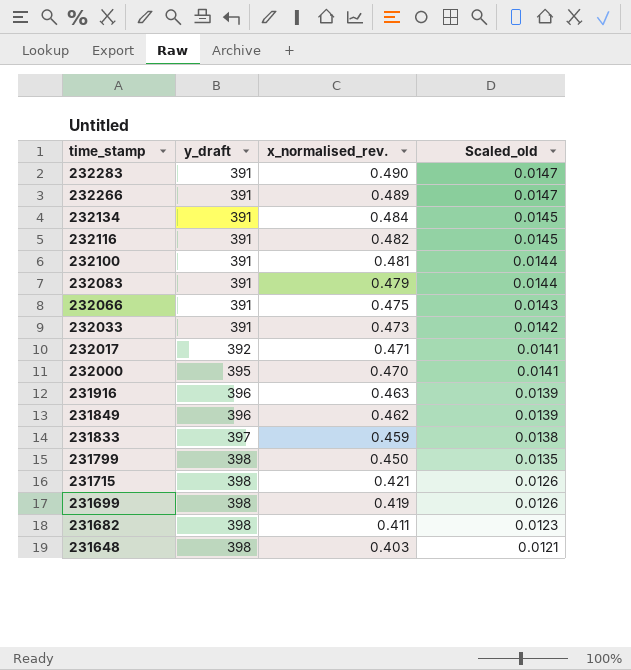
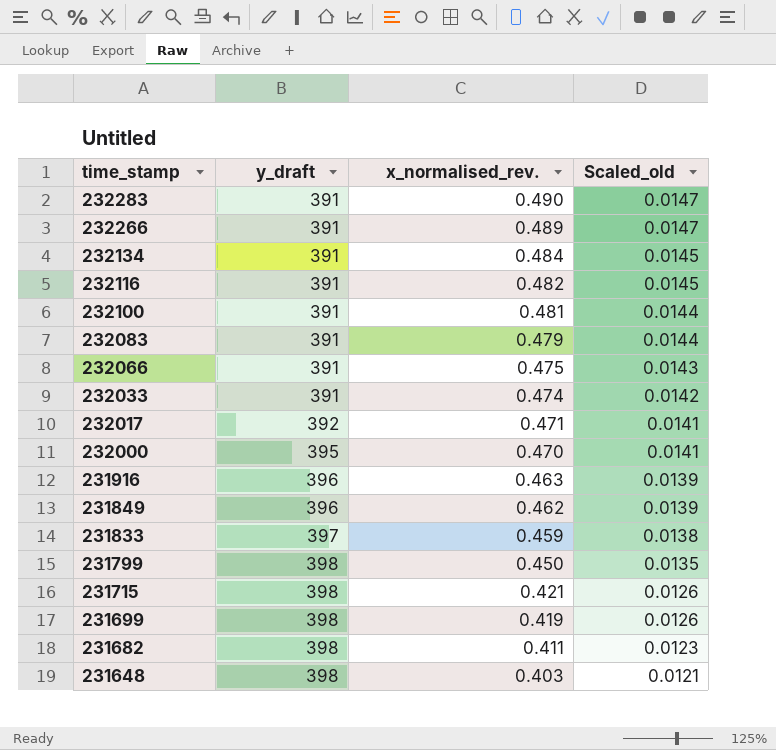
232033 | x_normalised_rev.: 0.473 -> 0.474

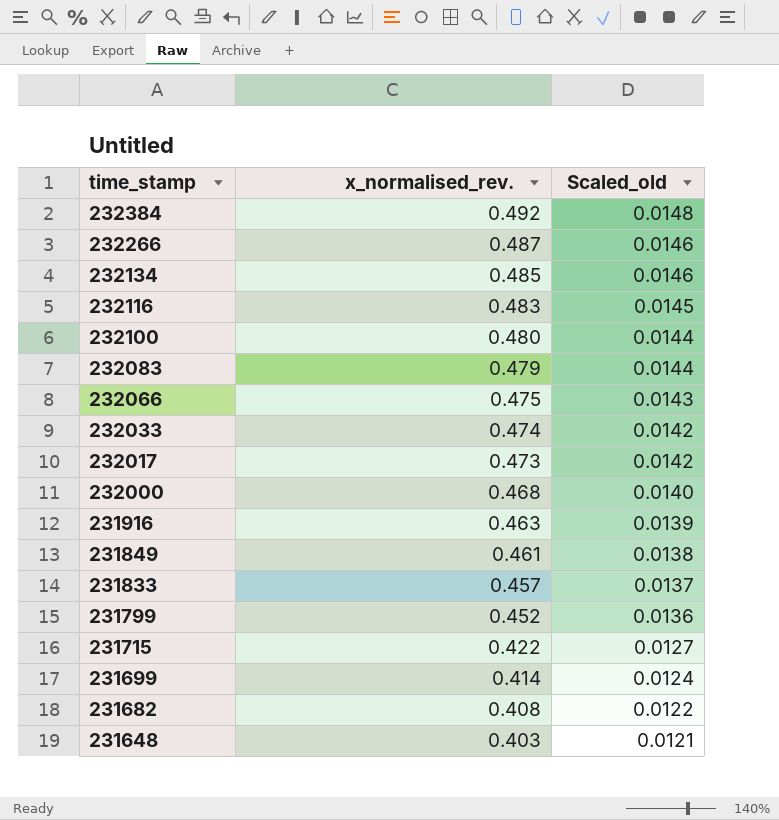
column y_draft | position: 2 -> none
row 232283: 391 | 0.490 | 0.0147 -> none
row 232384: none -> 0.492 | 0.0148
232266 | x_normalised_rev.: 0.489 -> 0.487
232266 | Scaled_old: 0.0147 -> 0.0146
232134 | x_normalised_rev.: 0.484 -> 0.485
232134 | Scaled_old: 0.0145 -> 0.0146
232116 | x_normalised_rev.: 0.482 -> 0.483
232100 | x_normalised_rev.: 0.481 -> 0.480
232017 | x_normalised_rev.: 0.471 -> 0.473
232017 | Scaled_old: 0.0141 -> 0.0142
232000 | x_normalised_rev.: 0.470 -> 0.468
232000 | Scaled_old: 0.0141 -> 0.0140
231849 | x_normalised_rev.: 0.462 -> 0.461
231849 | Scaled_old: 0.0139 -> 0.0138
231833 | x_normalised_rev.: 0.459 -> 0.457
231833 | Scaled_old: 0.0138 -> 0.0137
231799 | x_normalised_rev.: 0.450 -> 0.452
231799 | Scaled_old: 0.0135 -> 0.0136
231715 | x_normalised_rev.: 0.421 -> 0.422
231715 | Scaled_old: 0.0126 -> 0.0127
231699 | x_normalised_rev.: 0.419 -> 0.414
231699 | Scaled_old: 0.0126 -> 0.0124
231682 | x_normalised_rev.: 0.411 -> 0.408
231682 | Scaled_old: 0.0123 -> 0.0122

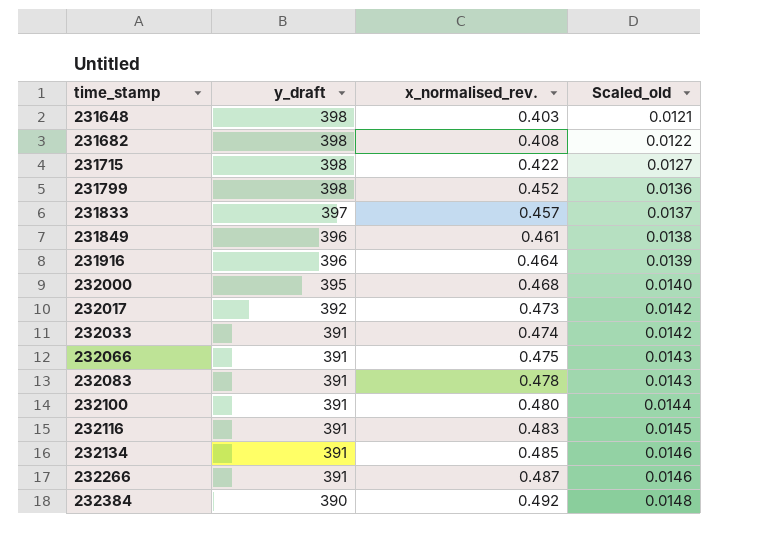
row order: time_stamp descending -> time_stamp ascending
column y_draft | position: none -> 2
row 231699: 0.414 | 0.0124 -> none
231916 | x_normalised_rev.: 0.463 -> 0.464
232083 | x_normalised_rev.: 0.479 -> 0.478
232083 | Scaled_old: 0.0144 -> 0.0143

